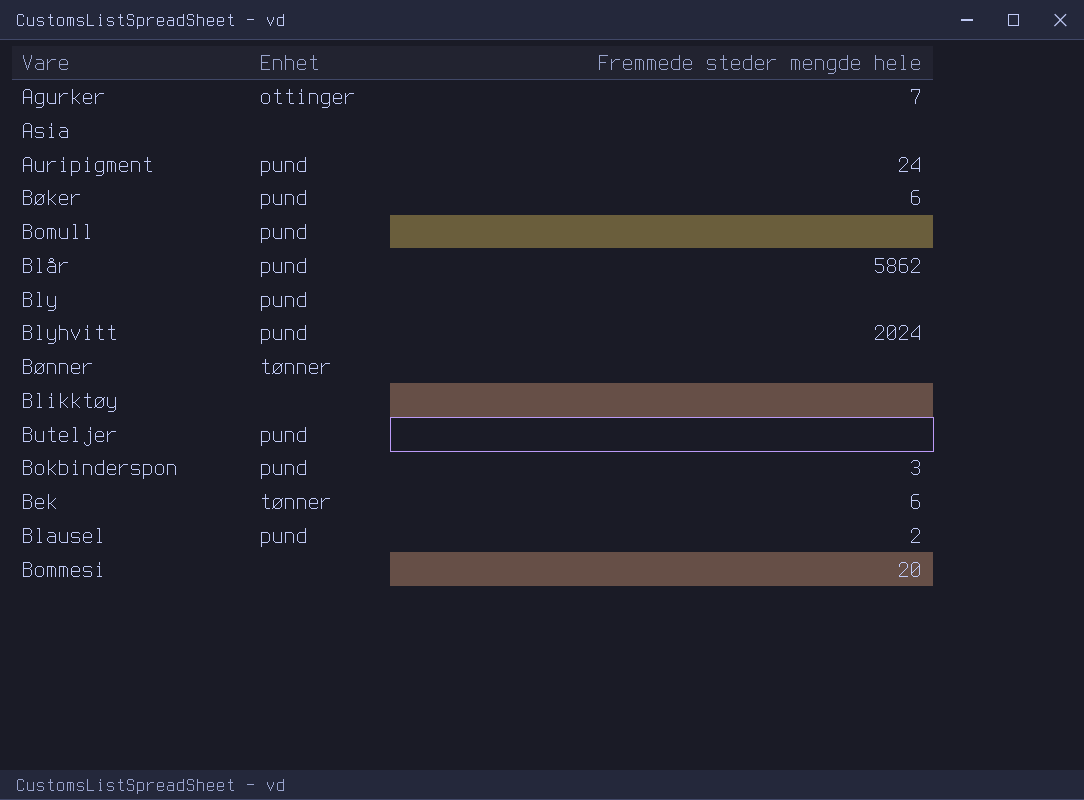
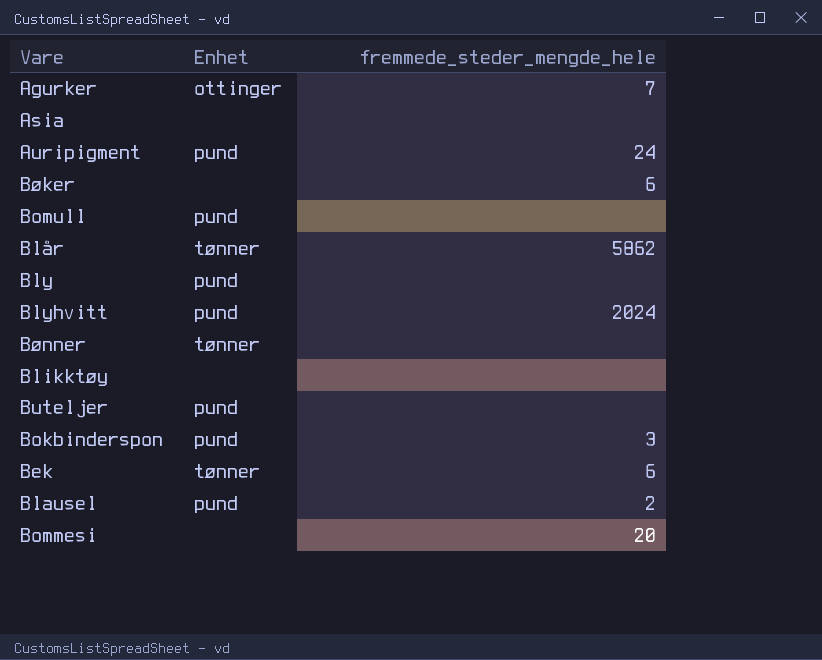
column name: Fremmede steder mengde hele -> fremmede_steder_mengde_hele
Bøker | Enhet: pund -> none
Blår | Enhet: pund -> tønner

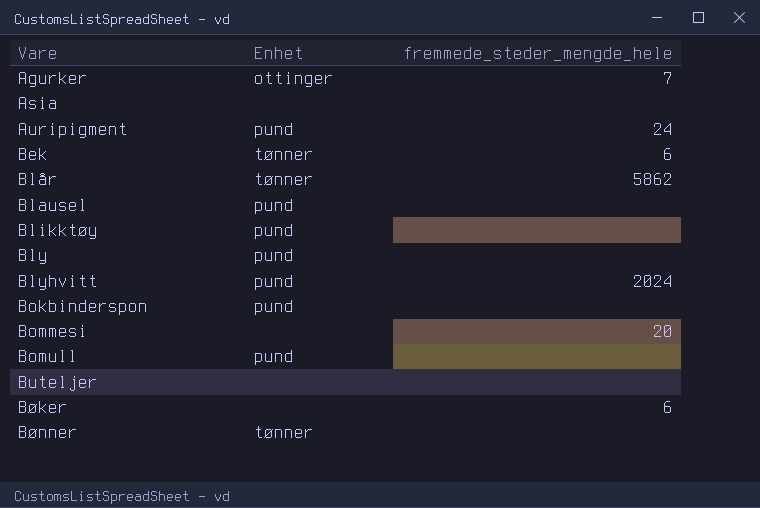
row order: none -> Vare ascending
Blausel | fremmede_steder_mengde_hele: 2 -> none
Blikktøy | Enhet: none -> pund
Bokbinderspon | fremmede_steder_mengde_hele: 3 -> none
Buteljer | Enhet: pund -> none

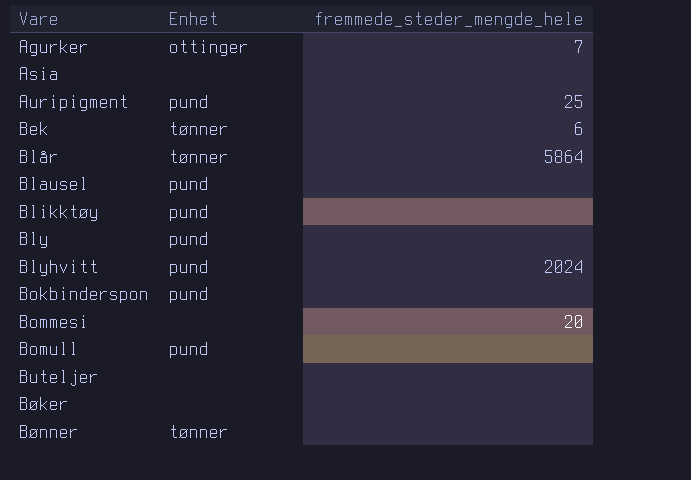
Auripigment | fremmede_steder_mengde_hele: 24 -> 25
Blår | fremmede_steder_mengde_hele: 5862 -> 5864
Bøker | fremmede_steder_mengde_hele: 6 -> none

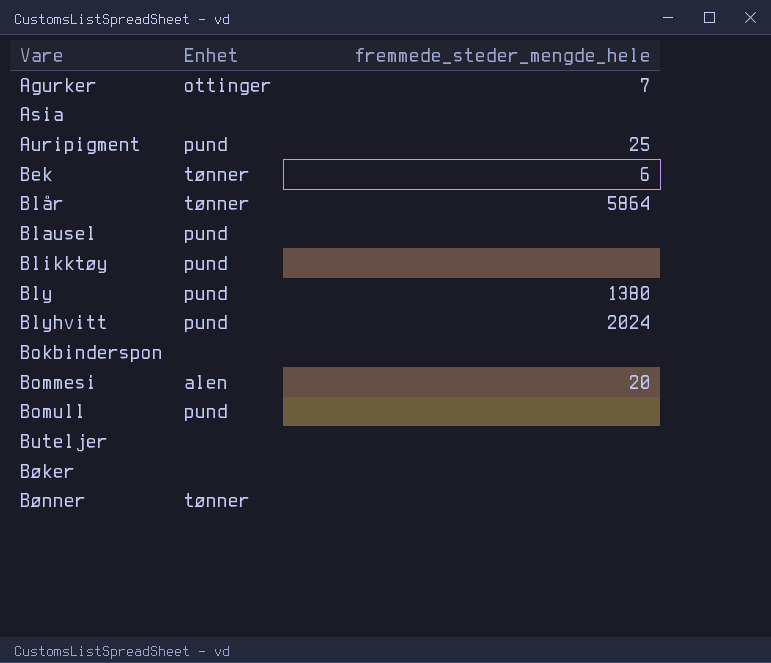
Bly | fremmede_steder_mengde_hele: none -> 1380
Bokbinderspon | Enhet: pund -> none
Bommesi | Enhet: none -> alen

